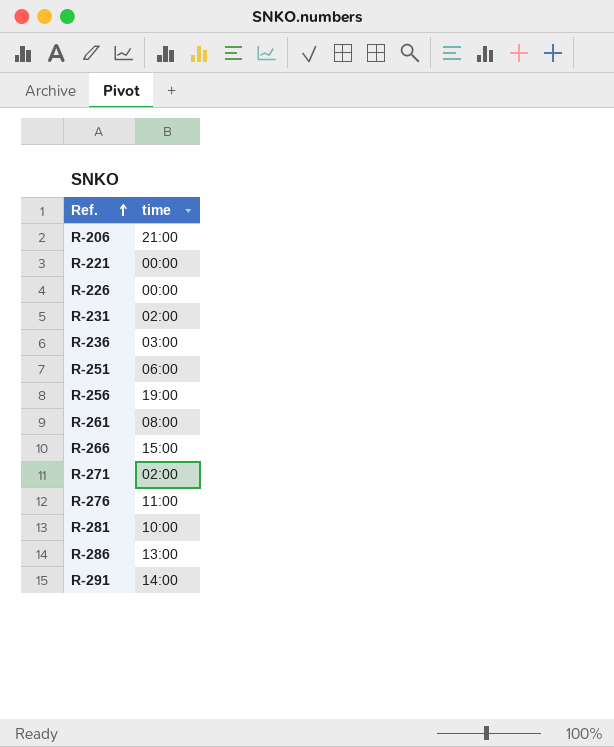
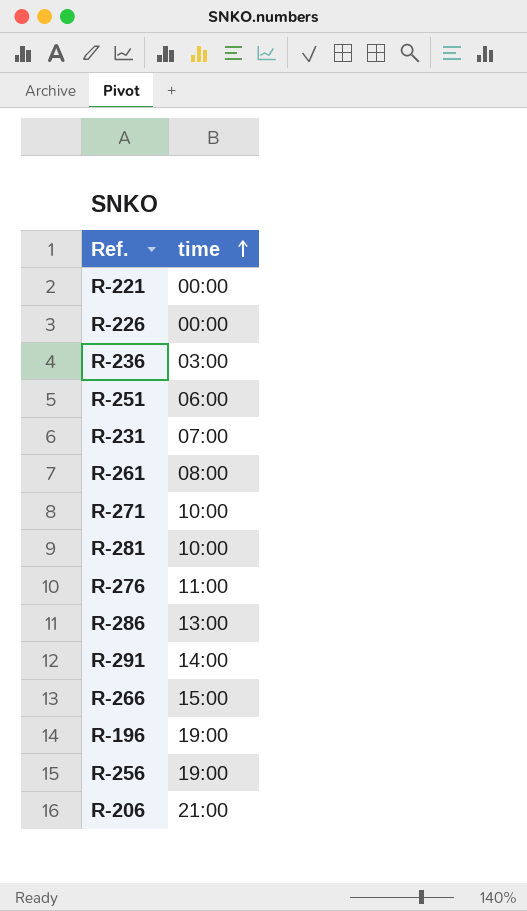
row order: Ref. ascending -> time ascending
R-231 | time: 02:00 -> 07:00
R-271 | time: 02:00 -> 10:00
row R-196: none -> 19:00

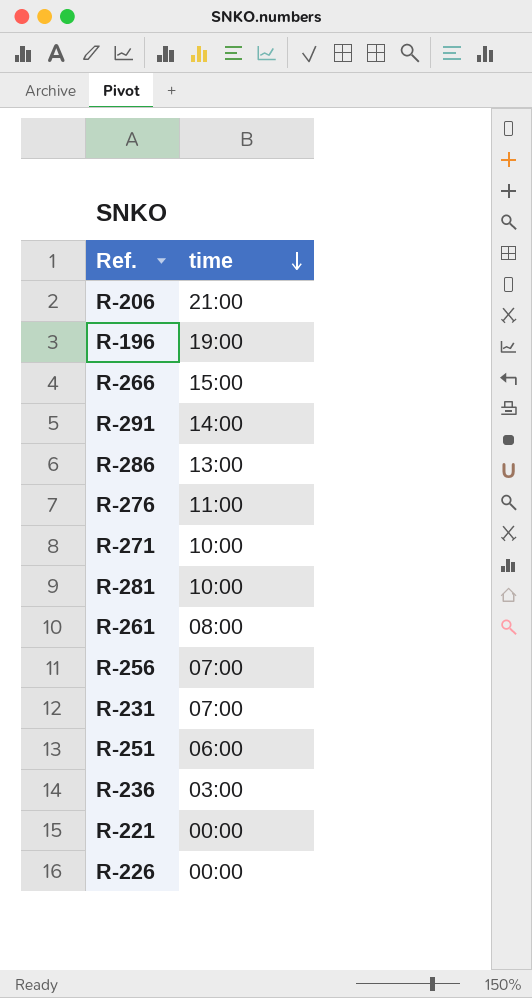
row order: time ascending -> time descending
R-256 | time: 19:00 -> 07:00

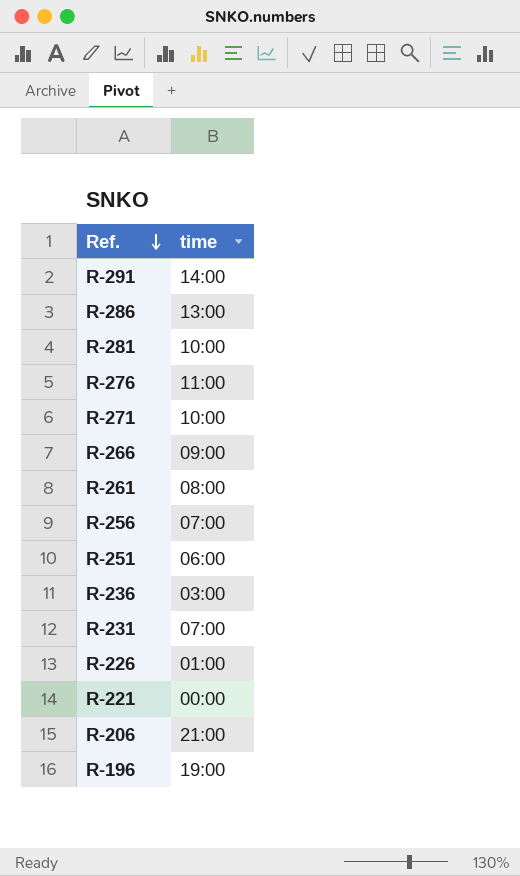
row order: time descending -> Ref. descending
R-266 | time: 15:00 -> 09:00
R-226 | time: 00:00 -> 01:00

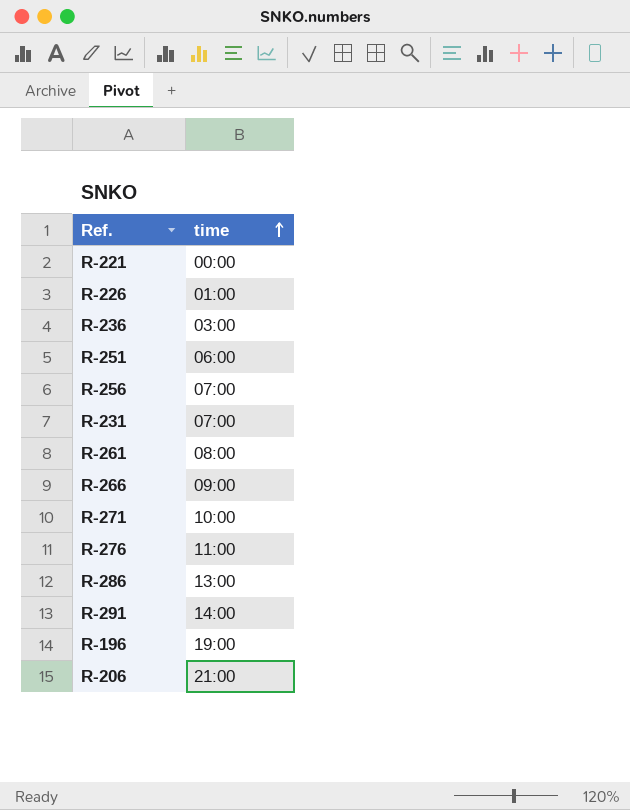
row order: Ref. descending -> time ascending
row R-281: 10:00 -> none

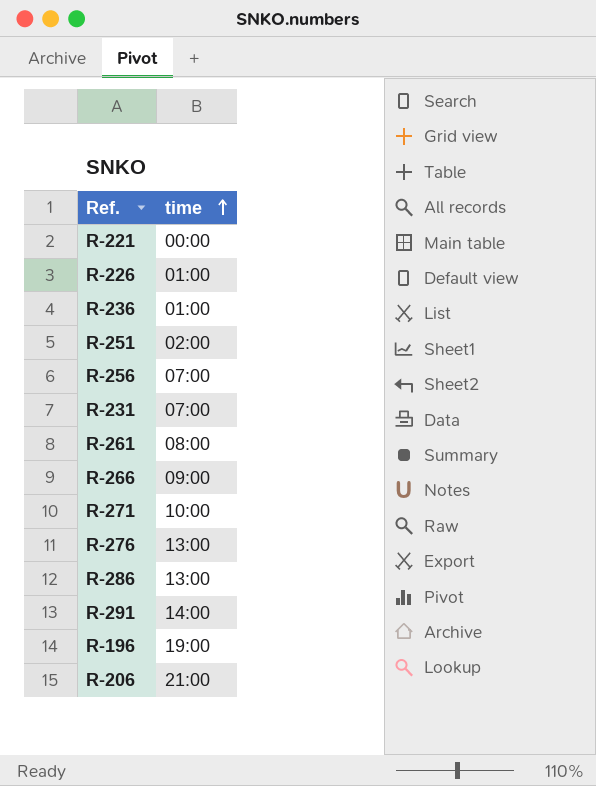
R-236 | time: 03:00 -> 01:00
R-251 | time: 06:00 -> 02:00
R-276 | time: 11:00 -> 13:00

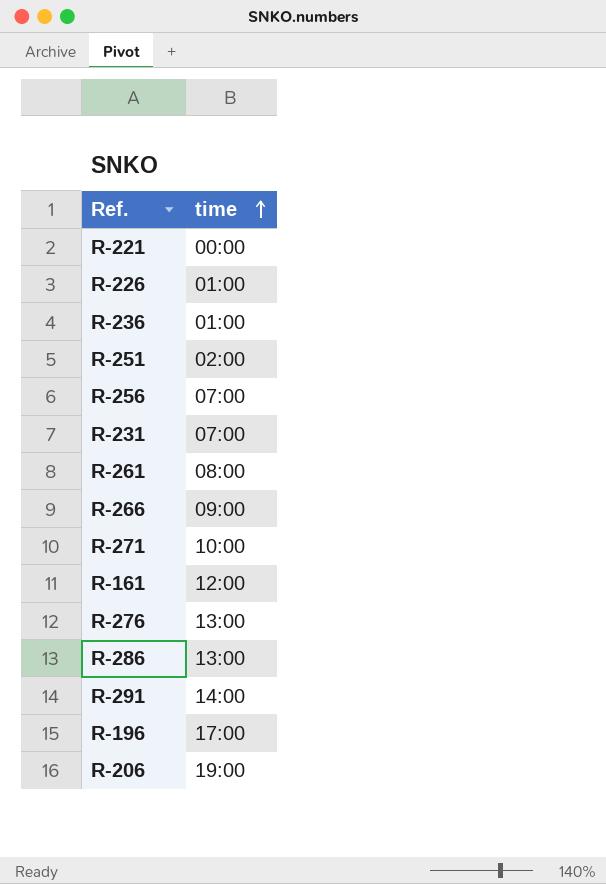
row R-161: none -> 12:00
R-196 | time: 19:00 -> 17:00
R-206 | time: 21:00 -> 19:00

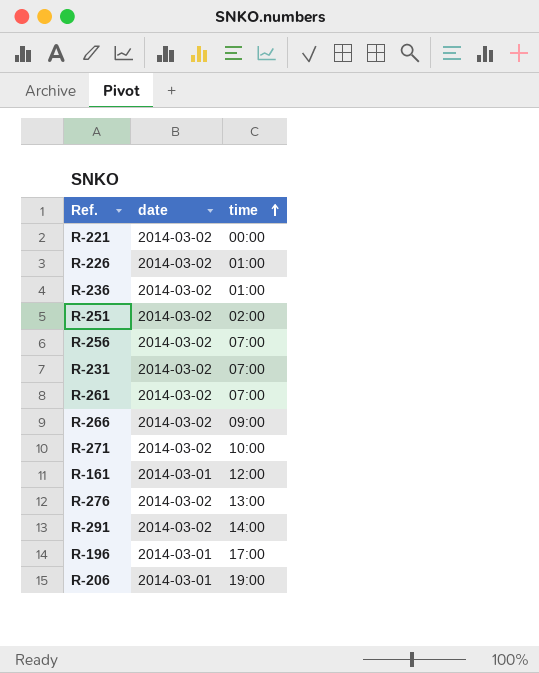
column date | position: none -> 2
row R-286: 13:00 -> none
R-261 | time: 08:00 -> 07:00

